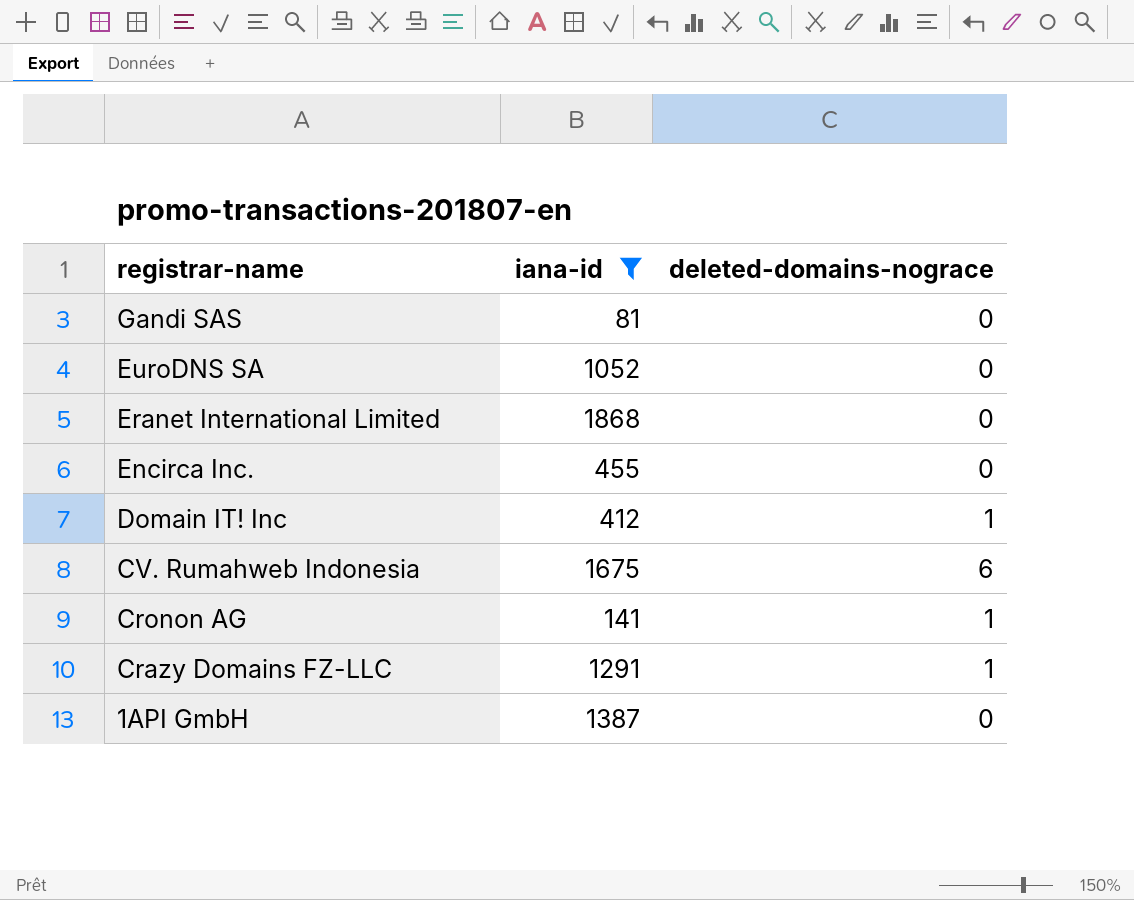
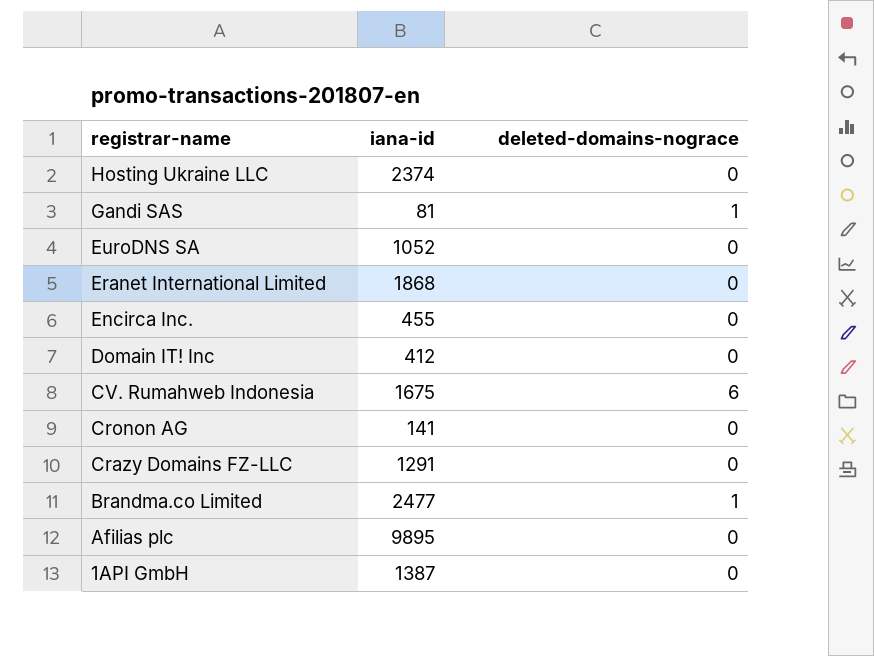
filter: iana-id <= 1868 -> none
Gandi SAS | deleted-domains-nograce: 0 -> 1
Domain IT! Inc | deleted-domains-nograce: 1 -> 0
Cronon AG | deleted-domains-nograce: 1 -> 0
Crazy Domains FZ-LLC | deleted-domains-nograce: 1 -> 0

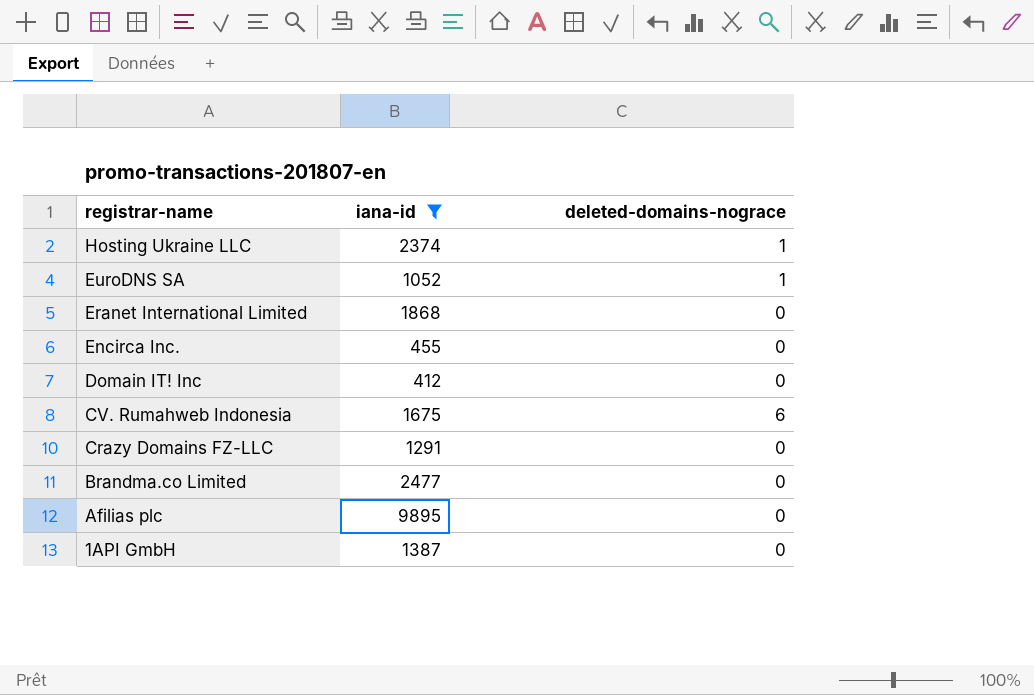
filter: none -> iana-id >= 412
Hosting Ukraine LLC | deleted-domains-nograce: 0 -> 1
EuroDNS SA | deleted-domains-nograce: 0 -> 1
Brandma.co Limited | deleted-domains-nograce: 1 -> 0

